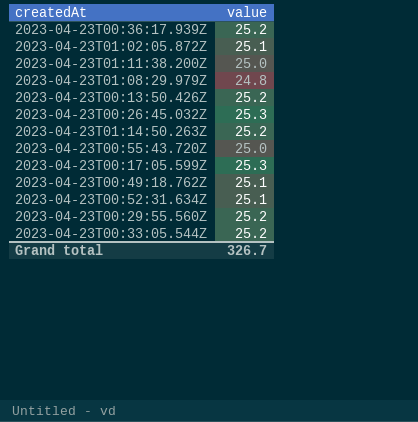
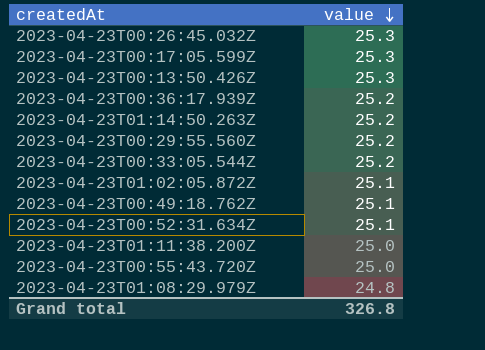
row order: none -> value descending
2023-04-23T00:13:50.426Z | value: 25.2 -> 25.3
Grand total | value: 326.7 -> 326.8

